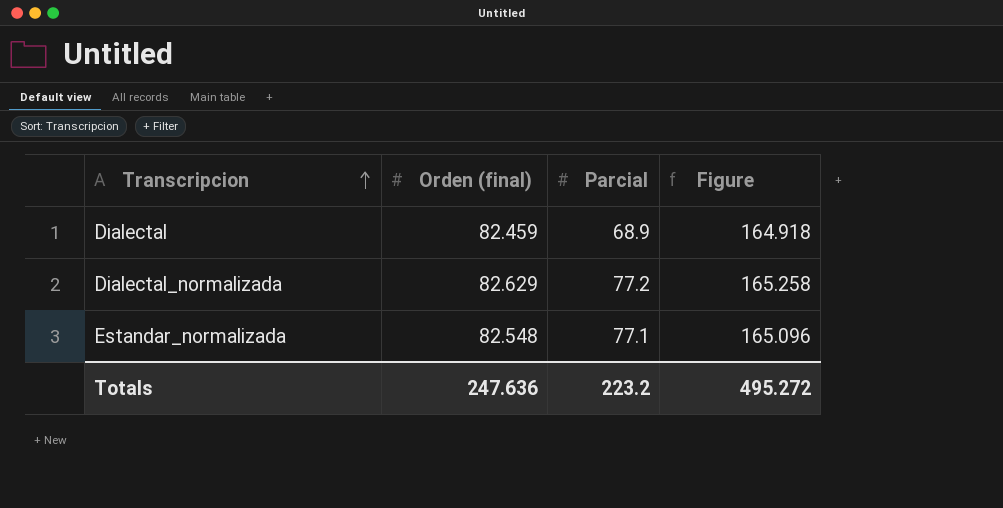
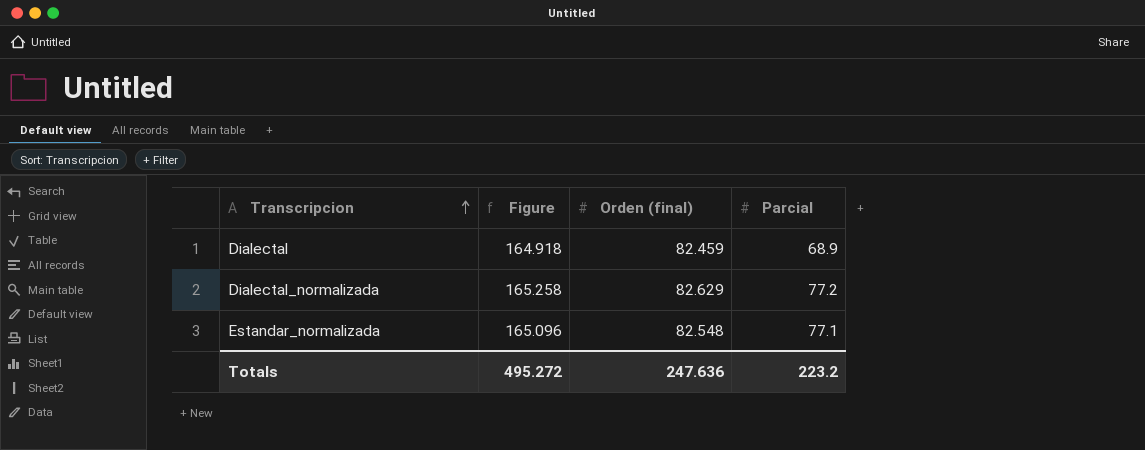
column Figure | position: 4 -> 2

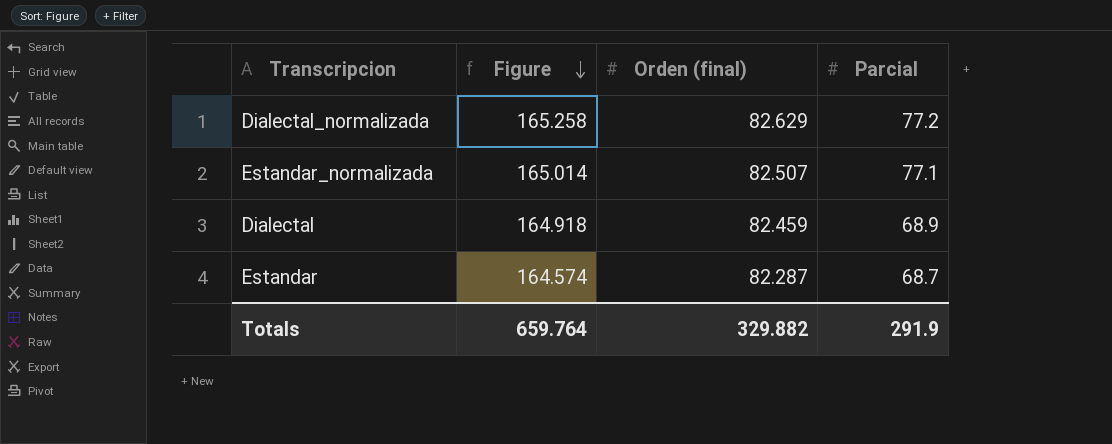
row order: Transcripcion ascending -> Figure descending
Estandar_normalizada | Figure: 165.096 -> 165.014
Estandar_normalizada | Orden (final): 82.548 -> 82.507
row Estandar: none -> 164.574 | 82.287 | 68.7
Totals | Figure: 495.272 -> 659.764
Totals | Orden (final): 247.636 -> 329.882
Totals | Parcial: 223.2 -> 291.9

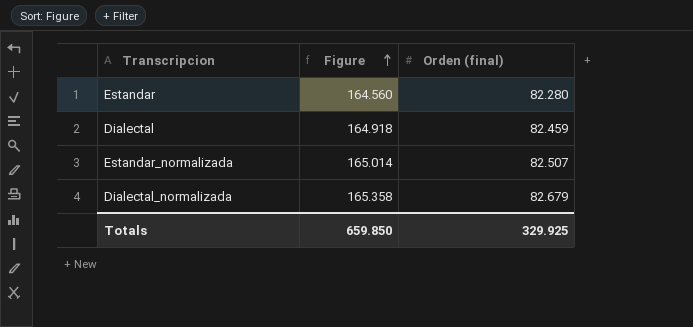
row order: Figure descending -> Figure ascending
column Parcial | position: 4 -> none
Estandar | Figure: 164.574 -> 164.560
Estandar | Orden (final): 82.287 -> 82.280
Dialectal_normalizada | Figure: 165.258 -> 165.358
Dialectal_normalizada | Orden (final): 82.629 -> 82.679
Totals | Figure: 659.764 -> 659.850
Totals | Orden (final): 329.882 -> 329.925

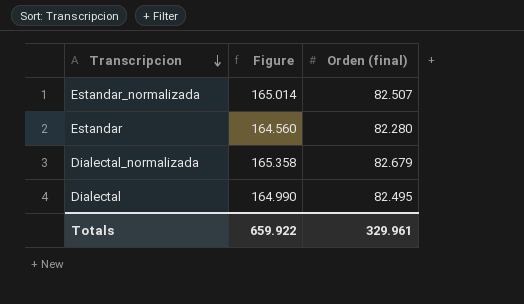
row order: Figure ascending -> Transcripcion descending
Dialectal | Figure: 164.918 -> 164.990
Dialectal | Orden (final): 82.459 -> 82.495
Totals | Figure: 659.850 -> 659.922
Totals | Orden (final): 329.925 -> 329.961

